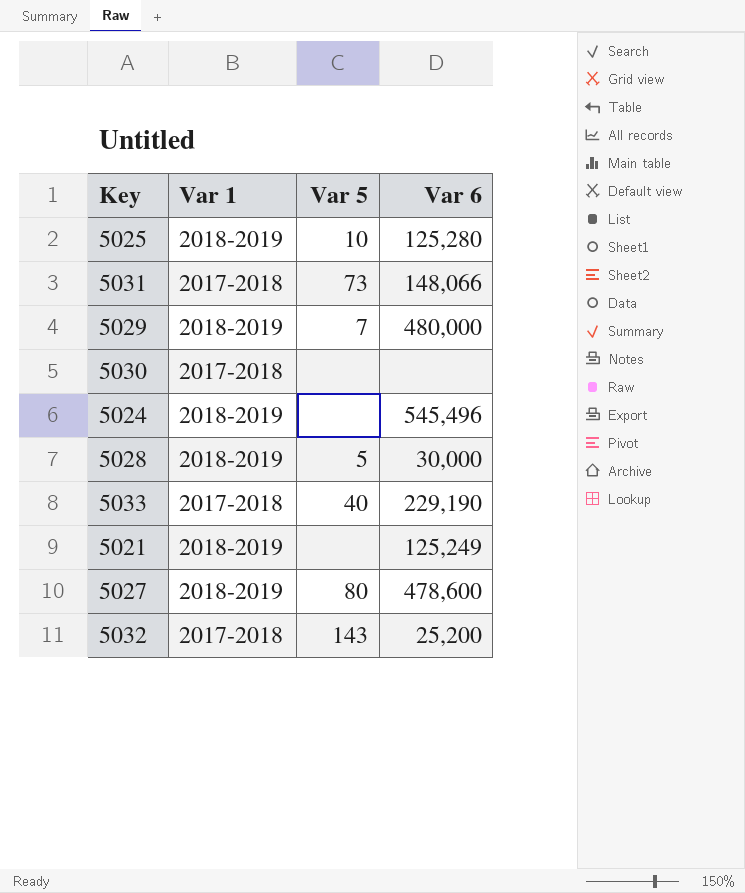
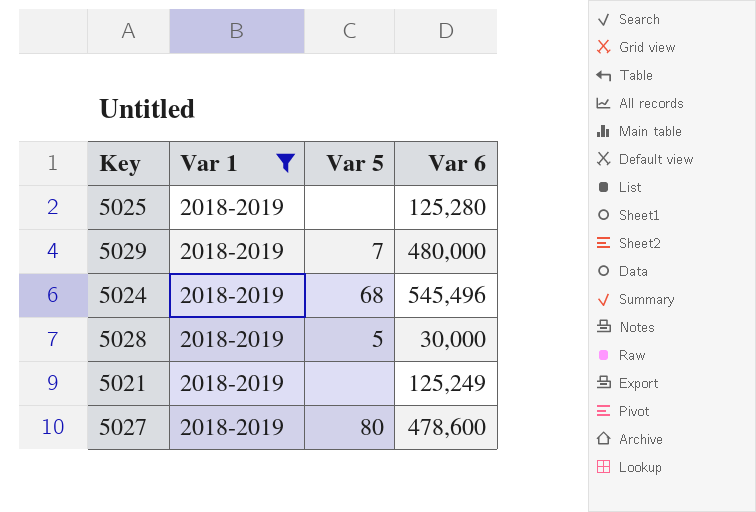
filter: none -> Var 1 = 2018-2019
5025 | Var 5: 10 -> none
5024 | Var 5: none -> 68

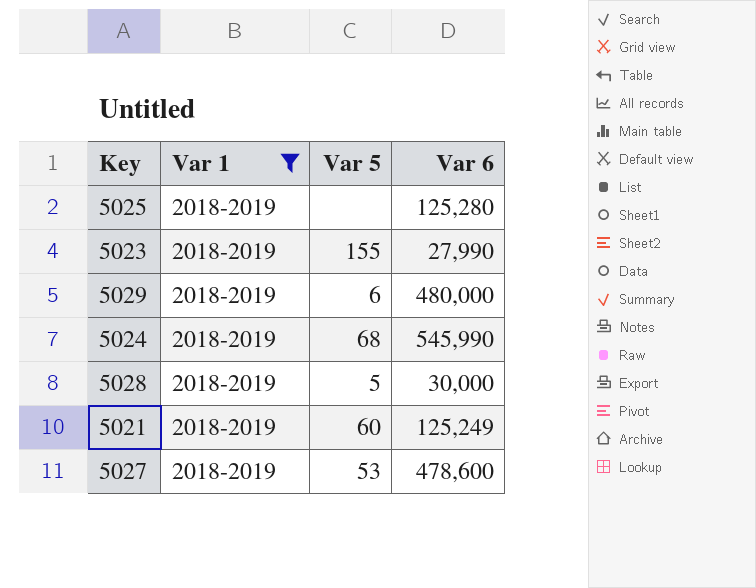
row 5023: none -> 2018-2019 | 155 | 27,990
5029 | Var 5: 7 -> 6
5024 | Var 6: 545,496 -> 545,990
5021 | Var 5: none -> 60
5027 | Var 5: 80 -> 53

